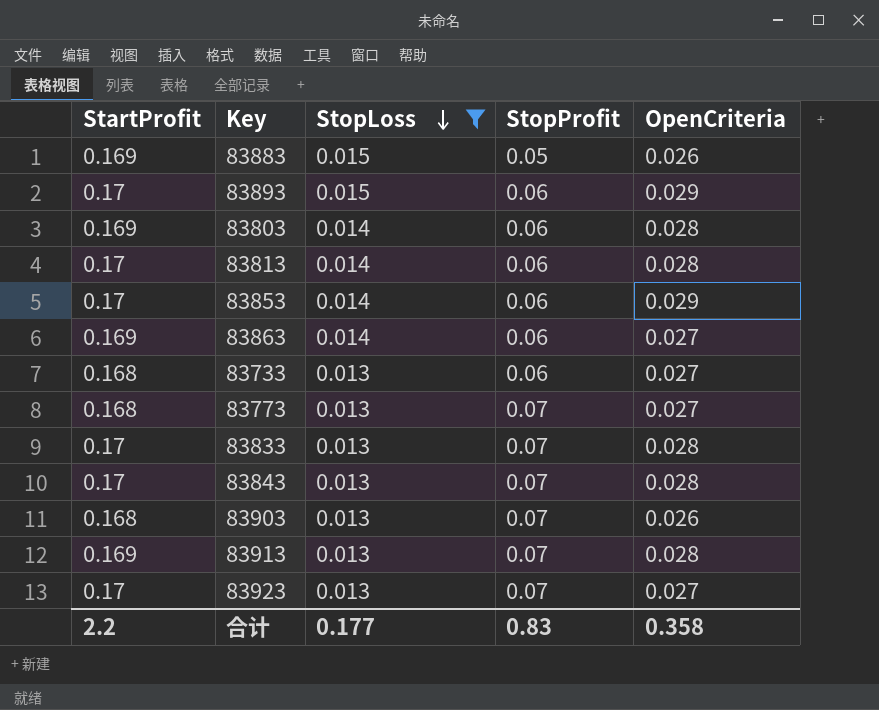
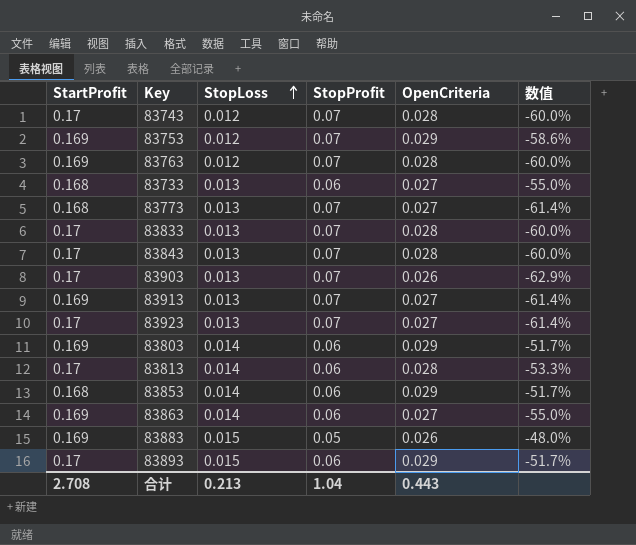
filter: StopLoss != 0.012 -> none
row order: StopLoss descending -> StopLoss ascending
column 数值 | formula: none -> ([OpenCriteria] - [StopProfit]) / [StopProfit]
83903 | StartProfit: 0.168 -> 0.17
83913 | OpenCriteria: 0.028 -> 0.027
83803 | OpenCriteria: 0.028 -> 0.029
83853 | StartProfit: 0.17 -> 0.168
合计 | StartProfit: 2.2 -> 2.708
合计 | StopLoss: 0.177 -> 0.213
合计 | StopProfit: 0.83 -> 1.04
合计 | OpenCriteria: 0.358 -> 0.443

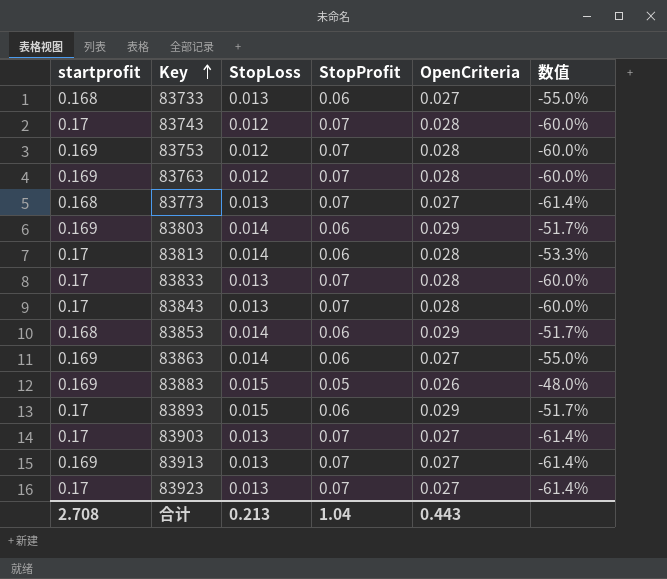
row order: StopLoss ascending -> Key ascending
column name: StartProfit -> startprofit
83753 | OpenCriteria: 0.029 -> 0.028
83753 | 数值: -58.6% -> -60.0%
83903 | OpenCriteria: 0.026 -> 0.027
83903 | 数值: -62.9% -> -61.4%

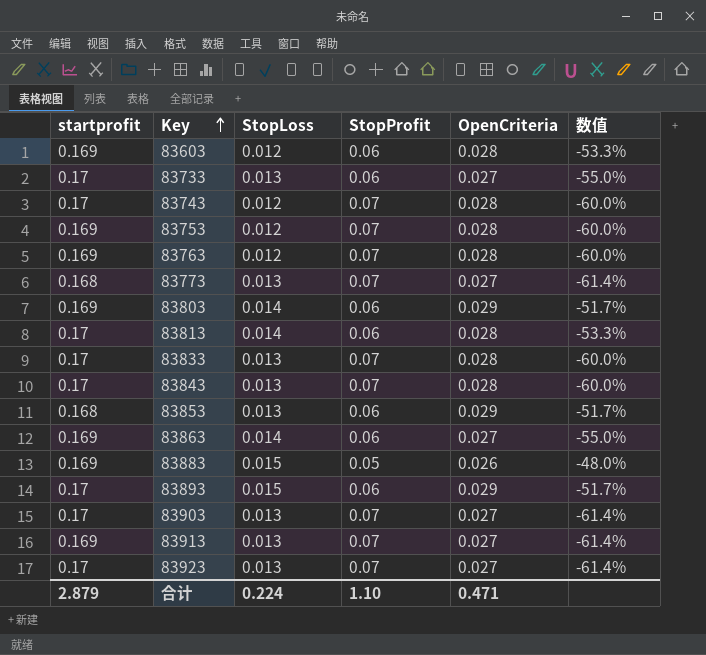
row 83603: none -> 0.169 | 0.012 | 0.06 | 0.028 | -53.3%
83733 | startprofit: 0.168 -> 0.17
83853 | StopLoss: 0.014 -> 0.013
合计 | startprofit: 2.708 -> 2.879
合计 | StopLoss: 0.213 -> 0.224
合计 | StopProfit: 1.04 -> 1.10
合计 | OpenCriteria: 0.443 -> 0.471

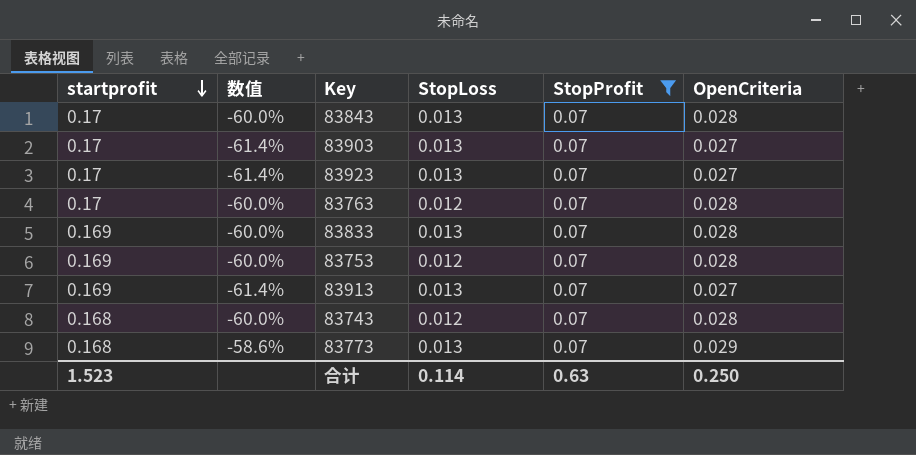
filter: none -> StopProfit = 0.07
row order: Key ascending -> startprofit descending
column 数值 | position: 6 -> 2
83763 | startprofit: 0.169 -> 0.17
83833 | startprofit: 0.17 -> 0.169
83743 | startprofit: 0.17 -> 0.168
83773 | 数值: -61.4% -> -58.6%
83773 | OpenCriteria: 0.027 -> 0.029
合计 | startprofit: 2.879 -> 1.523
合计 | StopLoss: 0.224 -> 0.114
合计 | StopProfit: 1.10 -> 0.63
合计 | OpenCriteria: 0.471 -> 0.250

